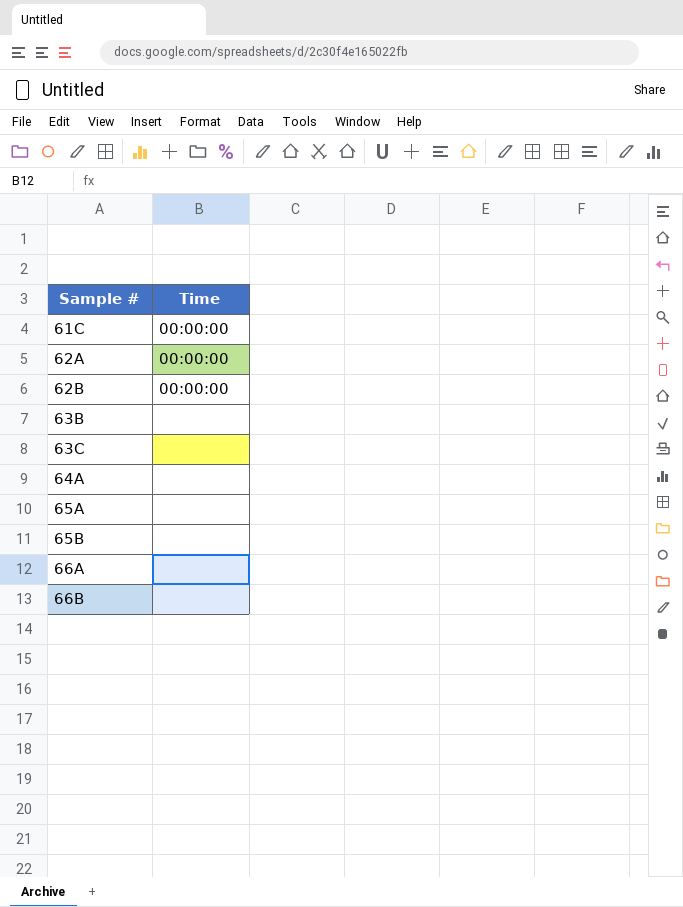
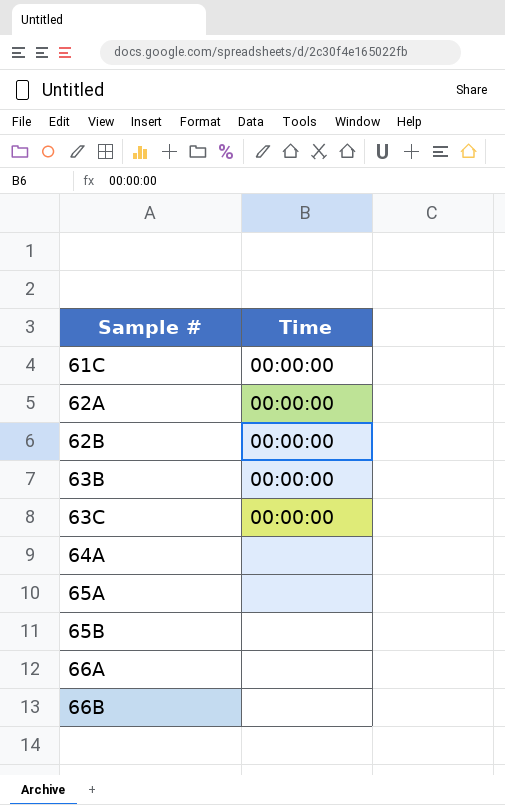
63B | Time: none -> 00:00:00
63C | Time: none -> 00:00:00

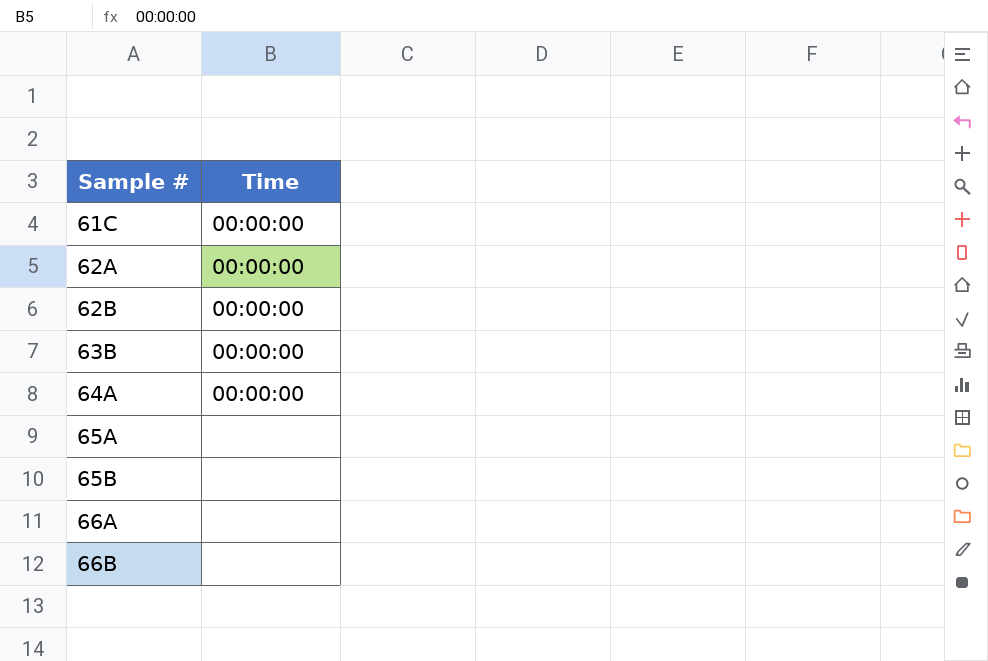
row 63C: 00:00:00 -> none
64A | Time: none -> 00:00:00

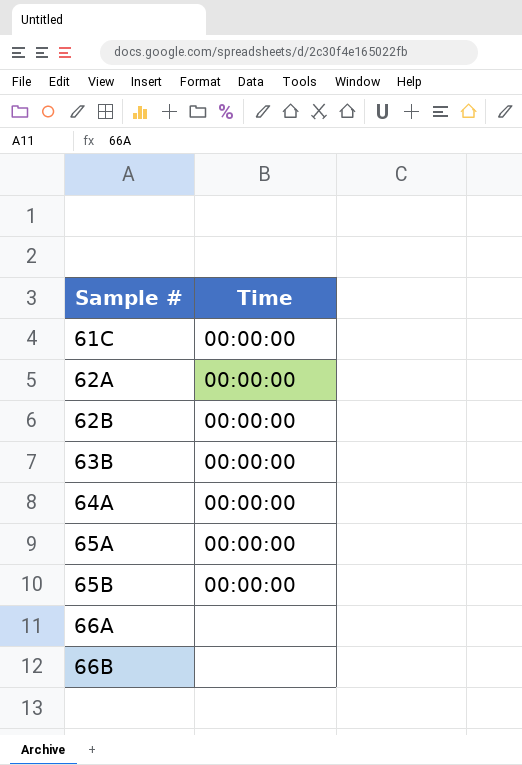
65A | Time: none -> 00:00:00
65B | Time: none -> 00:00:00

